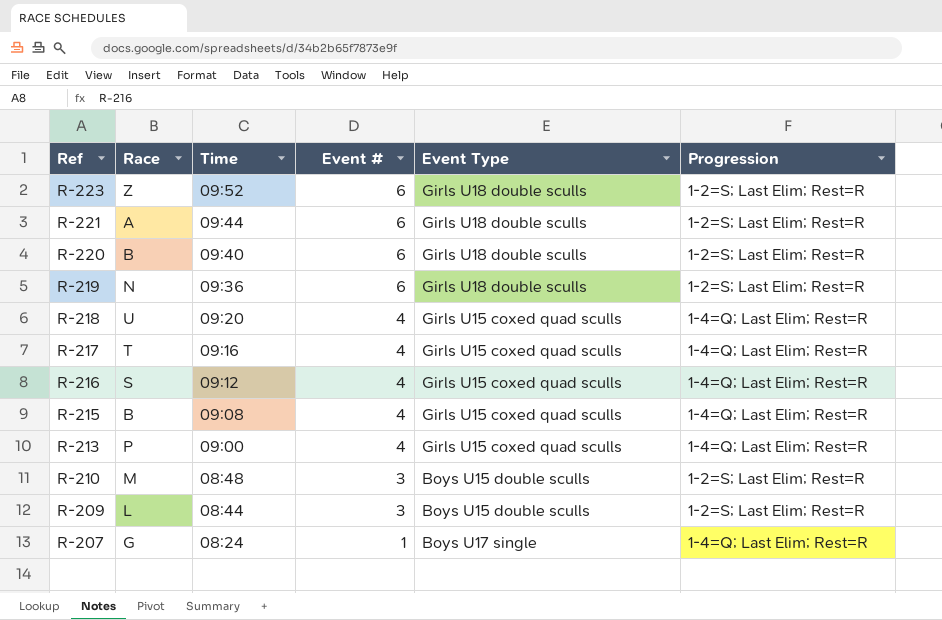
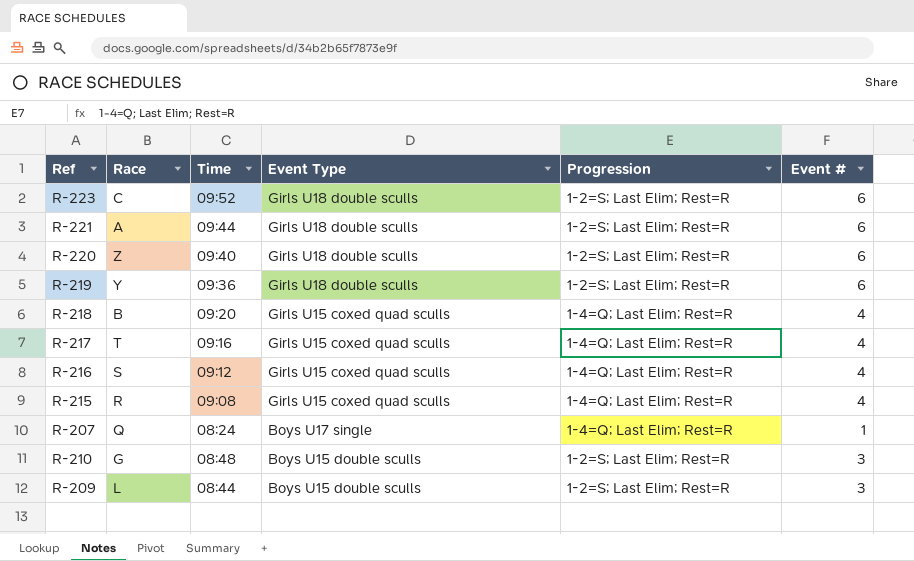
row order: Ref descending -> Event Type descending
column Event # | position: 4 -> 6
row R-213: P | 09:00 | 4 | Girls U15 coxed quad sculls | 1-4=Q; Last Elim; Rest=R -> none
R-223 | Race: Z -> C
R-220 | Race: B -> Z
R-219 | Race: N -> Y
R-218 | Race: U -> B
R-215 | Race: B -> R
R-207 | Race: G -> Q
R-210 | Race: M -> G

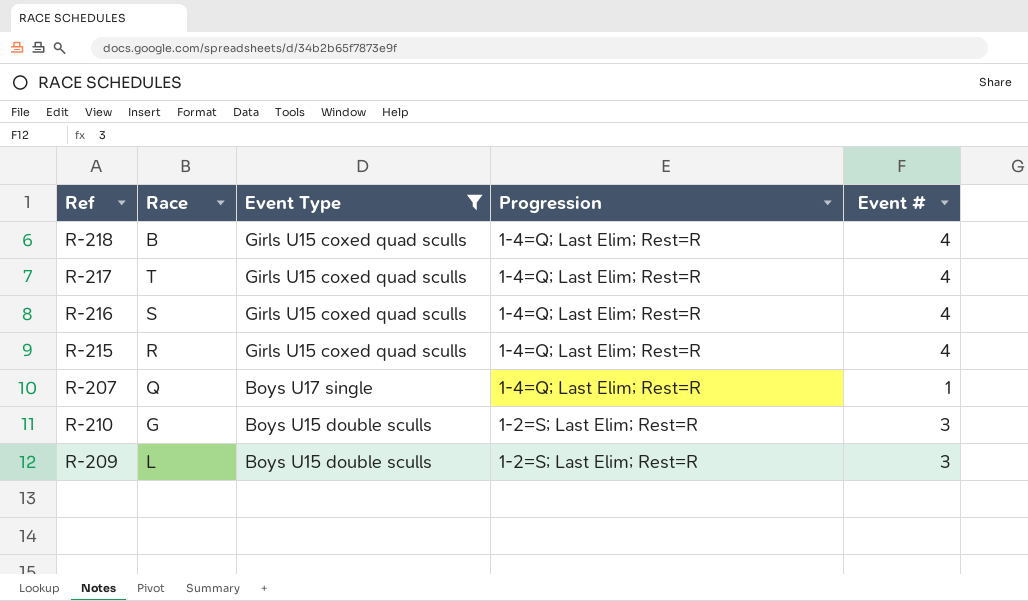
filter: none -> Event Type != Girls U18 double sculls
column Time | position: 3 -> none

